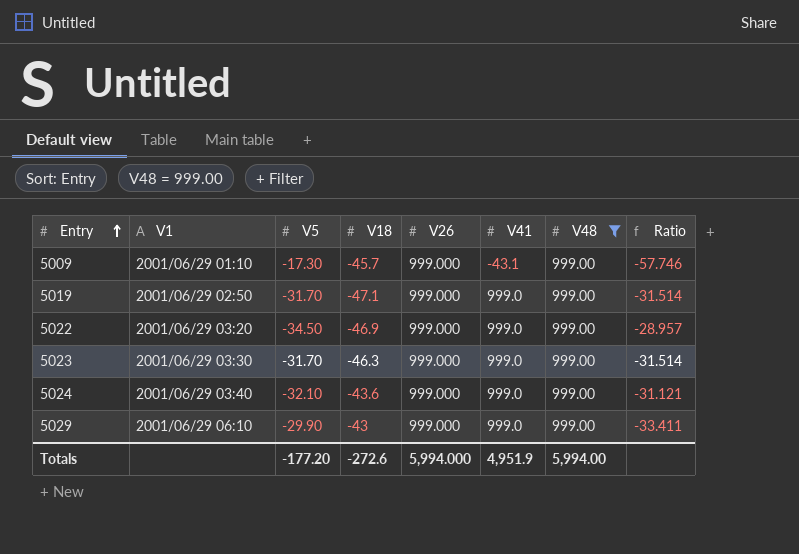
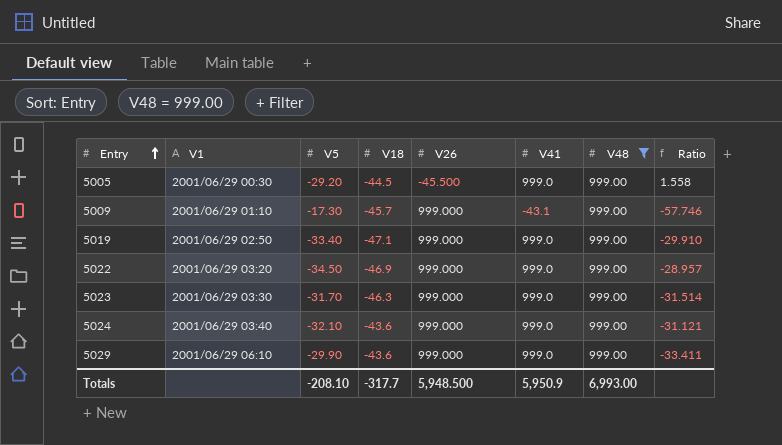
row 5005: none -> 2001/06/29 00:30 | -29.20 | -44.5 | -45.500 | 999.0 | 999.00 | 1.558
5019 | V5: -31.70 -> -33.40
5019 | Ratio: -31.514 -> -29.910
5029 | V18: -43 -> -43.6
Totals | V5: -177.20 -> -208.10
Totals | V18: -272.6 -> -317.7
Totals | V26: 5,994.000 -> 5,948.500
Totals | V41: 4,951.9 -> 5,950.9
Totals | V48: 5,994.00 -> 6,993.00

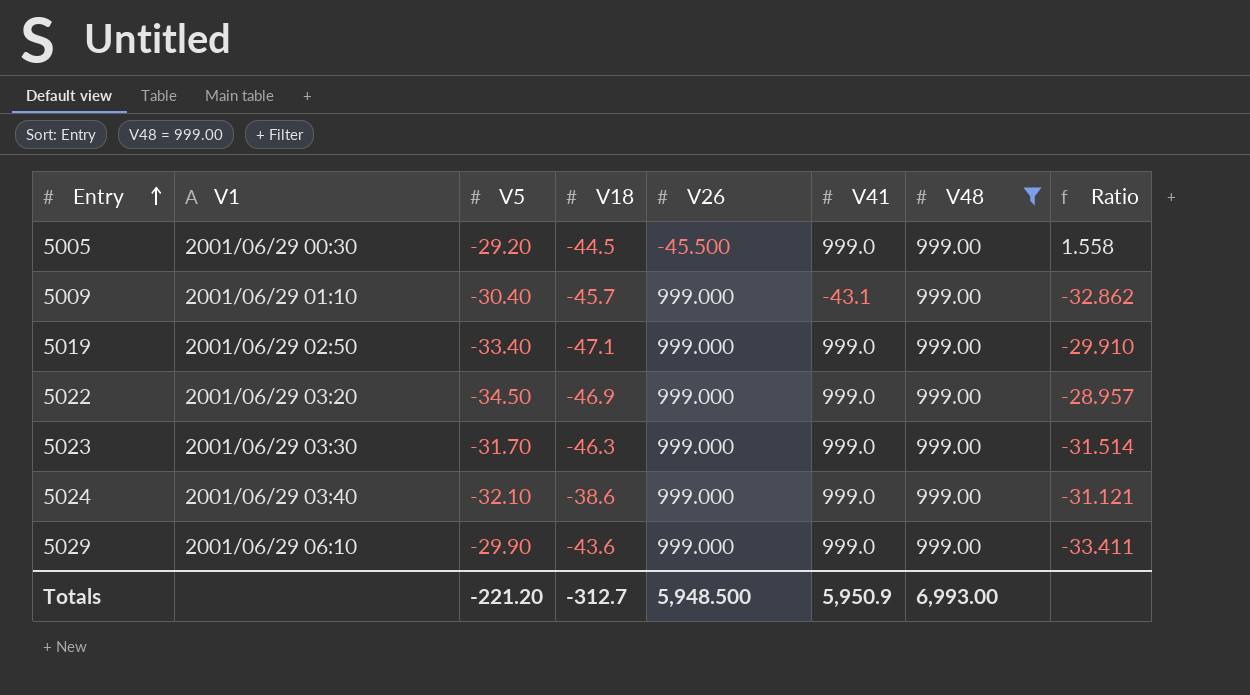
5009 | V5: -17.30 -> -30.40
5009 | Ratio: -57.746 -> -32.862
5024 | V18: -43.6 -> -38.6
Totals | V5: -208.10 -> -221.20
Totals | V18: -317.7 -> -312.7

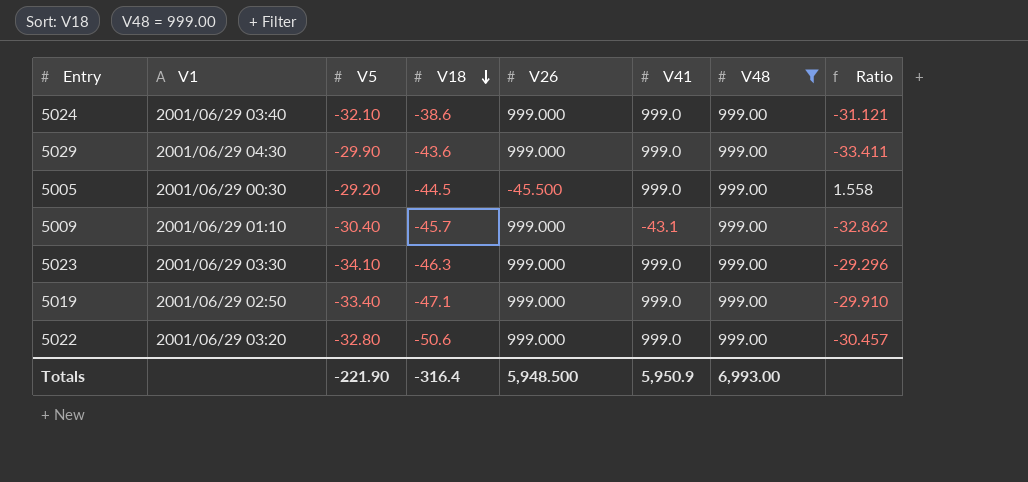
row order: Entry ascending -> V18 descending
5029 | V1: 2001/06/29 06:10 -> 2001/06/29 04:30
5023 | V5: -31.70 -> -34.10
5023 | Ratio: -31.514 -> -29.296
5022 | V5: -34.50 -> -32.80
5022 | V18: -46.9 -> -50.6
5022 | Ratio: -28.957 -> -30.457
Totals | V5: -221.20 -> -221.90
Totals | V18: -312.7 -> -316.4

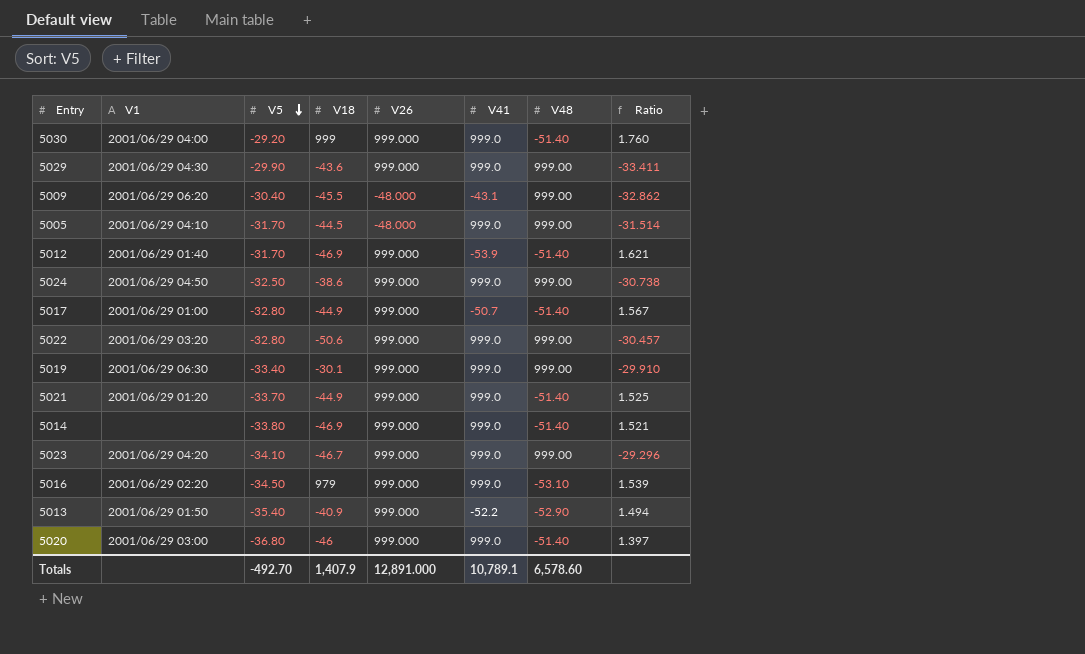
filter: V48 = 999.00 -> none
row order: V18 descending -> V5 descending
column Ratio | formula: [V26] / [V5] -> [V48] / [V5]
5009 | V1: 2001/06/29 01:10 -> 2001/06/29 06:20
5009 | V18: -45.7 -> -45.5
5009 | V26: 999.000 -> -48.000
5005 | V1: 2001/06/29 00:30 -> 2001/06/29 04:10
5005 | V5: -29.20 -> -31.70
5005 | V26: -45.500 -> -48.000
5024 | V1: 2001/06/29 03:40 -> 2001/06/29 04:50
5024 | V5: -32.10 -> -32.50
5019 | V1: 2001/06/29 02:50 -> 2001/06/29 06:30
5019 | V18: -47.1 -> -30.1
5023 | V1: 2001/06/29 03:30 -> 2001/06/29 04:20
5023 | V18: -46.3 -> -46.7
Totals | V5: -221.90 -> -492.70
Totals | V18: -316.4 -> 1,407.9
Totals | V26: 5,948.500 -> 12,891.000
Totals | V41: 5,950.9 -> 10,789.1
Totals | V48: 6,993.00 -> 6,578.60

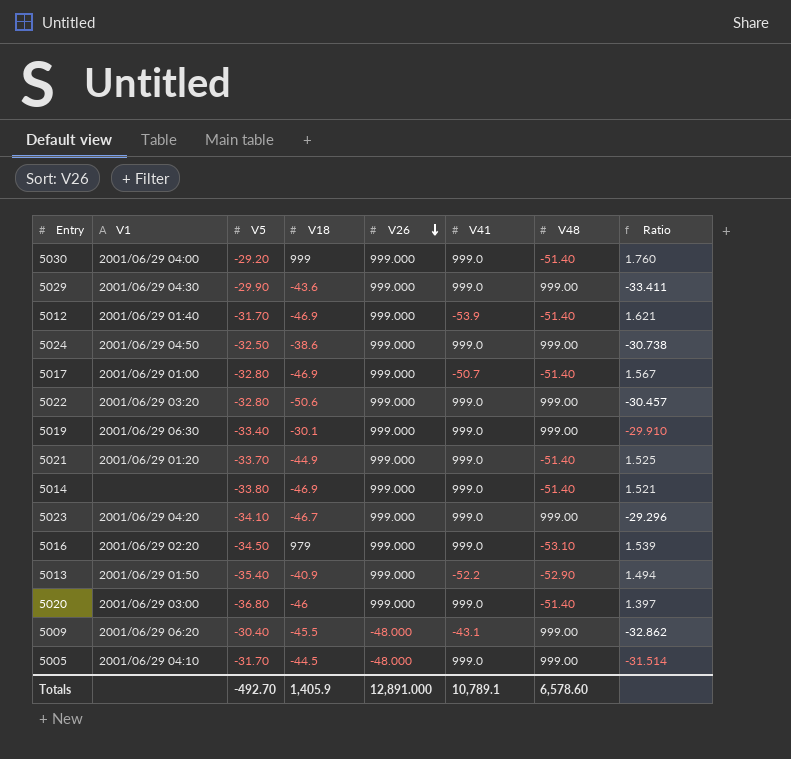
row order: V5 descending -> V26 descending
5017 | V18: -44.9 -> -46.9
Totals | V18: 1,407.9 -> 1,405.9

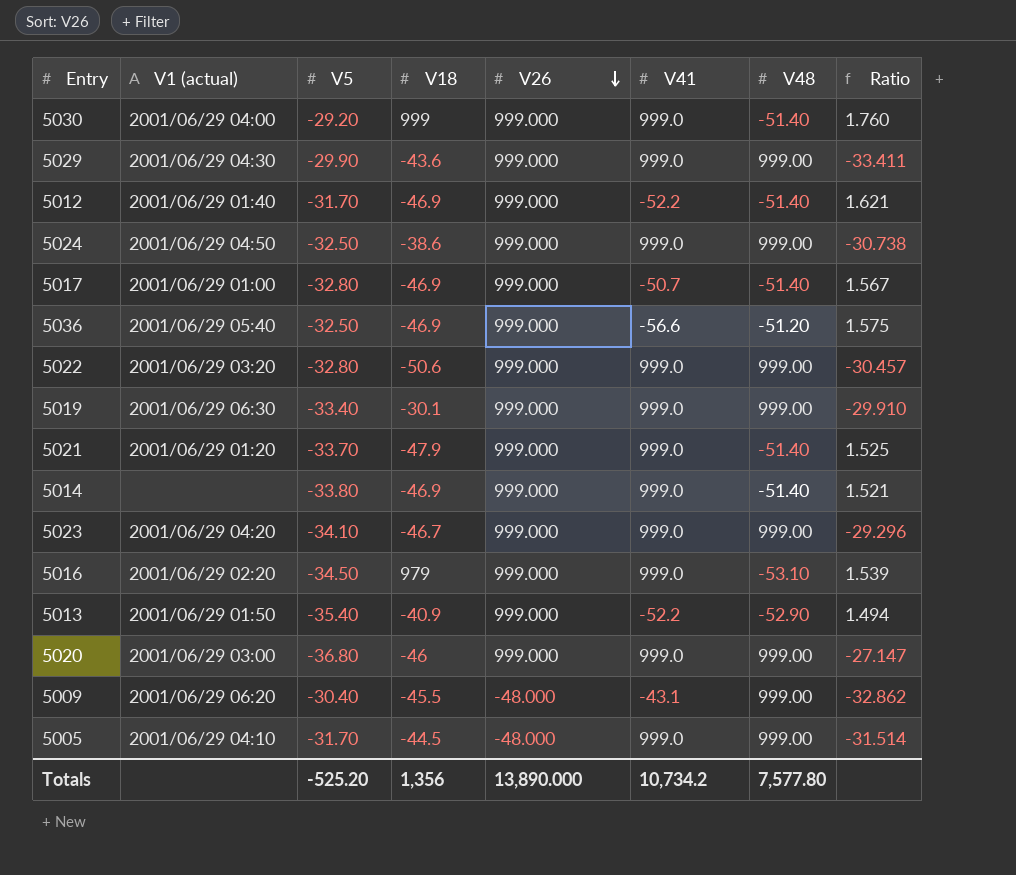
column name: V1 -> V1 (actual)
5012 | V41: -53.9 -> -52.2
row 5036: none -> 2001/06/29 05:40 | -32.50 | -46.9 | 999.000 | -56.6 | -51.20 | 1.575
5021 | V18: -44.9 -> -47.9
5020 | V48: -51.40 -> 999.00
5020 | Ratio: 1.397 -> -27.147
Totals | V5: -492.70 -> -525.20
Totals | V18: 1,405.9 -> 1,356
Totals | V26: 12,891.000 -> 13,890.000
Totals | V41: 10,789.1 -> 10,734.2
Totals | V48: 6,578.60 -> 7,577.80

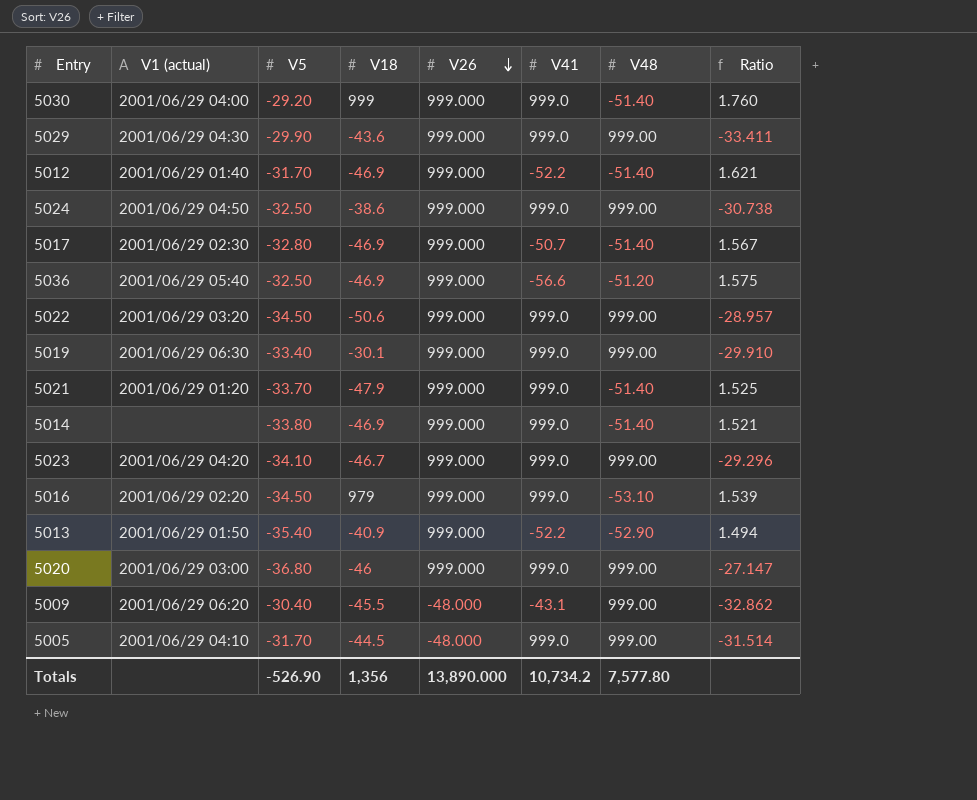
5017 | V1 (actual): 2001/06/29 01:00 -> 2001/06/29 02:30
5022 | V5: -32.80 -> -34.50
5022 | Ratio: -30.457 -> -28.957
Totals | V5: -525.20 -> -526.90

